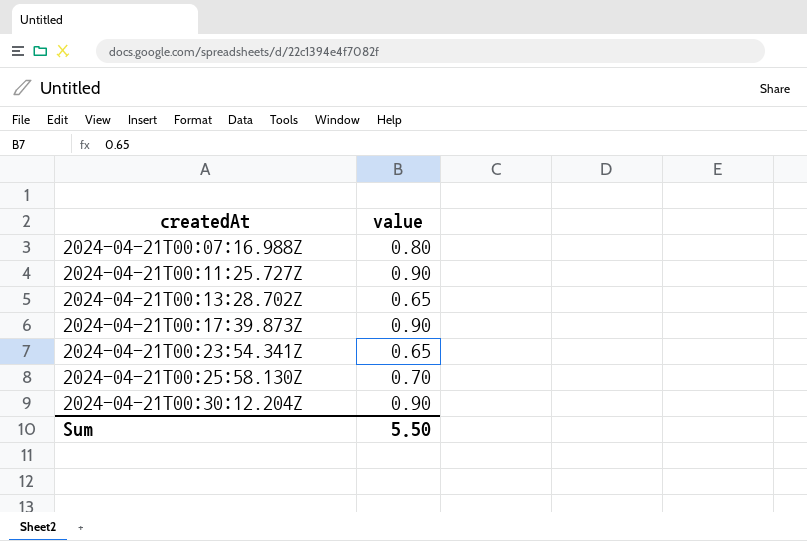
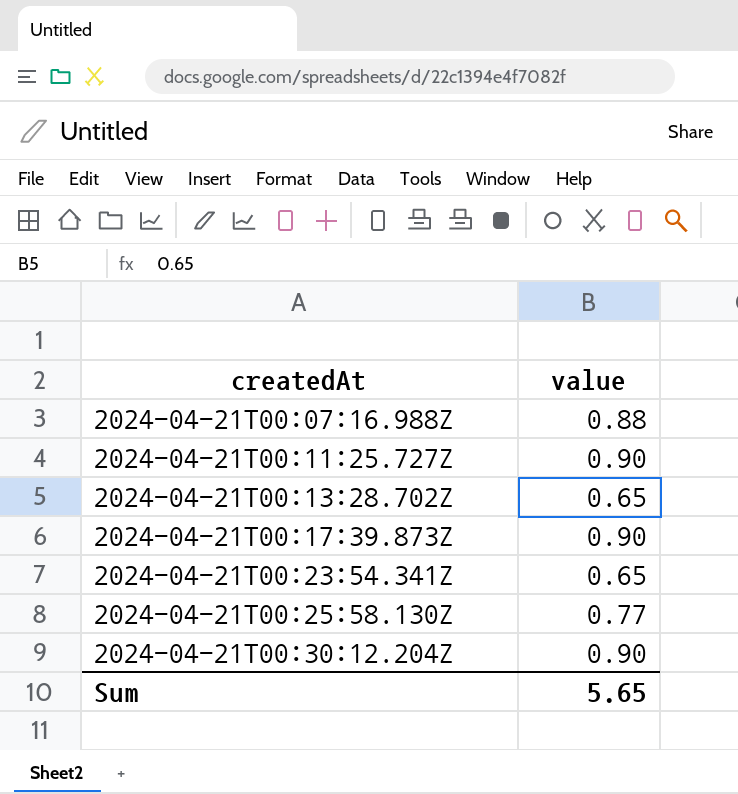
2024-04-21T00:07:16.988Z | value: 0.80 -> 0.88
2024-04-21T00:25:58.130Z | value: 0.70 -> 0.77
Sum | value: 5.50 -> 5.65

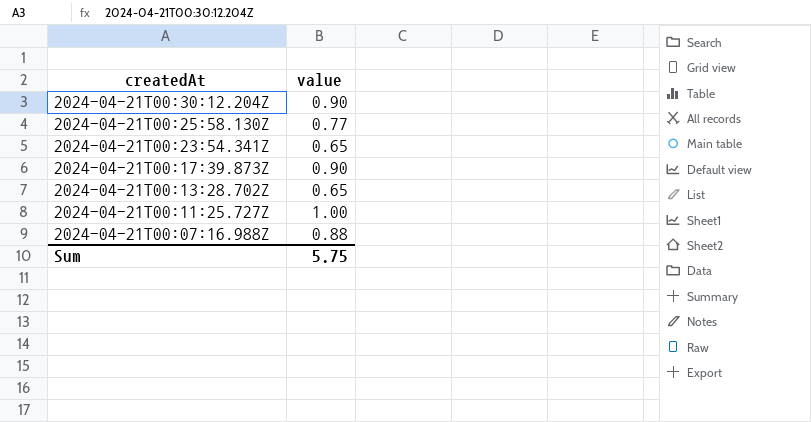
row order: createdAt ascending -> createdAt descending
2024-04-21T00:11:25.727Z | value: 0.90 -> 1.00
Sum | value: 5.65 -> 5.75

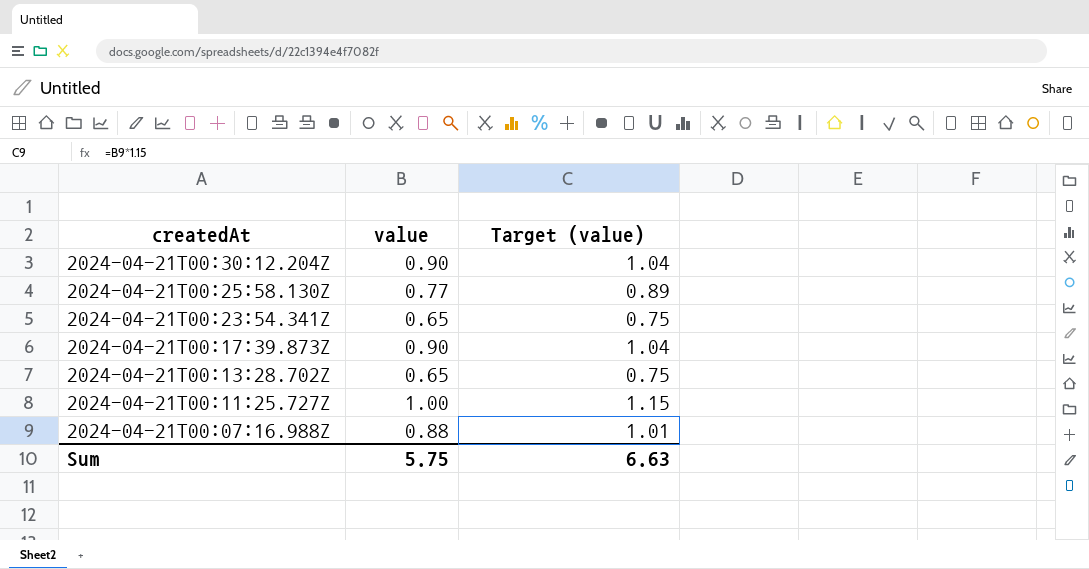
column Target (value) | formula: none -> [value] * 1.15

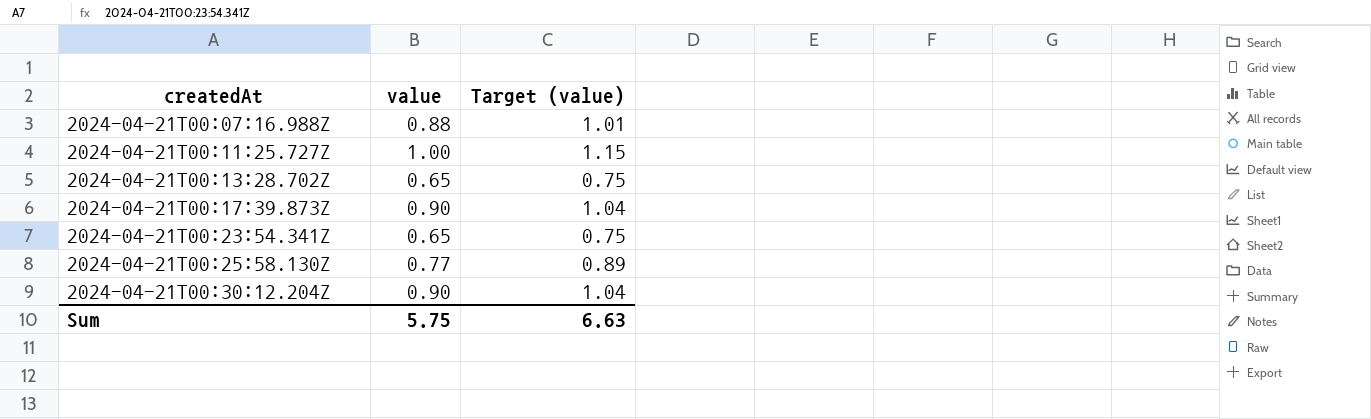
row order: createdAt descending -> createdAt ascending

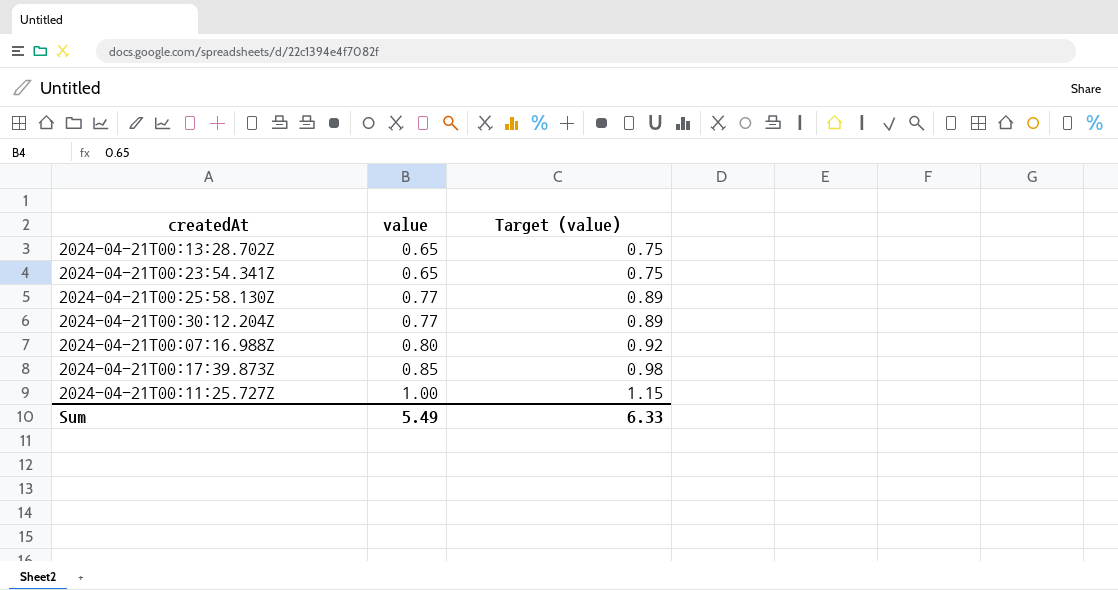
row order: createdAt ascending -> value ascending
2024-04-21T00:30:12.204Z | value: 0.90 -> 0.77
2024-04-21T00:30:12.204Z | Target (value): 1.04 -> 0.89
2024-04-21T00:07:16.988Z | value: 0.88 -> 0.80
2024-04-21T00:07:16.988Z | Target (value): 1.01 -> 0.92
2024-04-21T00:17:39.873Z | value: 0.90 -> 0.85
2024-04-21T00:17:39.873Z | Target (value): 1.04 -> 0.98
Sum | value: 5.75 -> 5.49
Sum | Target (value): 6.63 -> 6.33

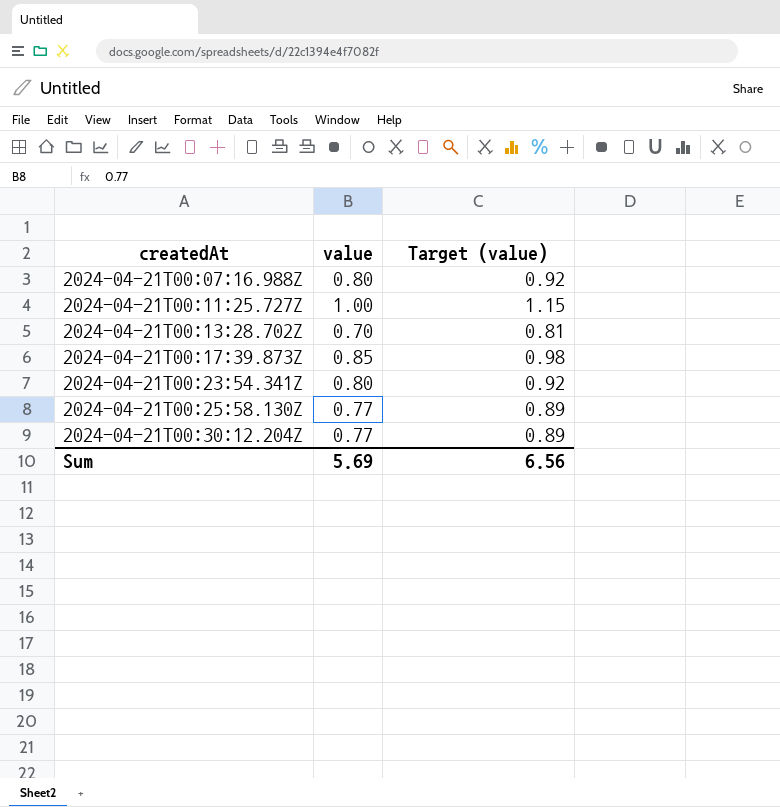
row order: value ascending -> createdAt ascending
2024-04-21T00:13:28.702Z | value: 0.65 -> 0.70
2024-04-21T00:13:28.702Z | Target (value): 0.75 -> 0.81
2024-04-21T00:23:54.341Z | value: 0.65 -> 0.80
2024-04-21T00:23:54.341Z | Target (value): 0.75 -> 0.92
Sum | value: 5.49 -> 5.69
Sum | Target (value): 6.33 -> 6.56

